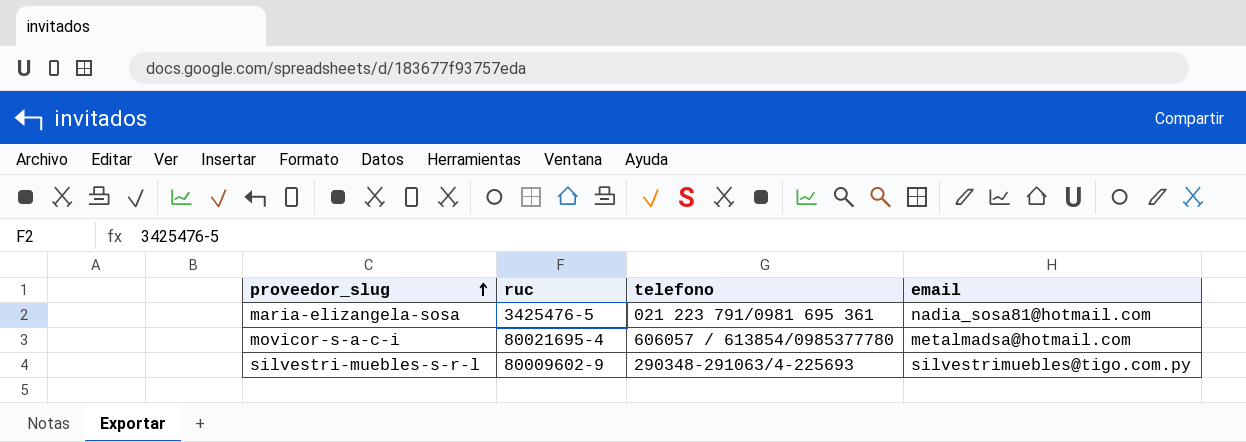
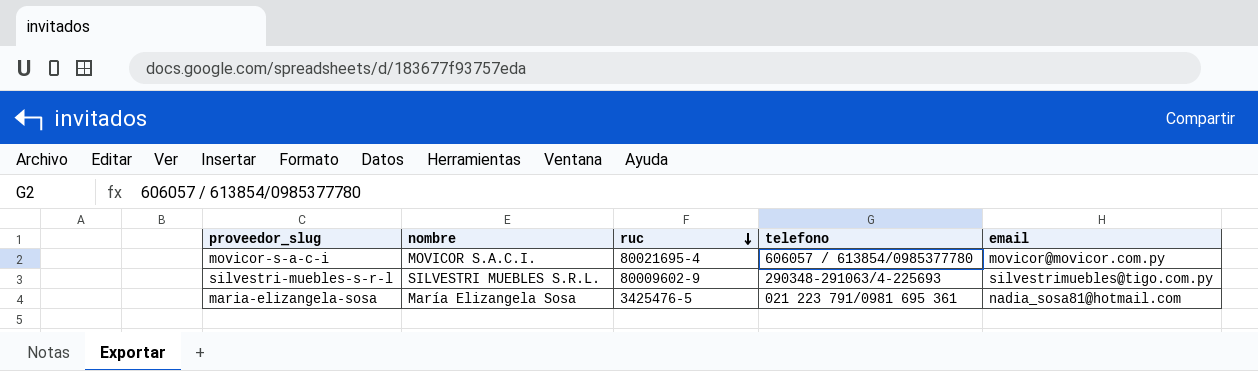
row order: proveedor_slug ascending -> ruc descending
column nombre | position: none -> 2
movicor-s-a-c-i | email: metalmadsa@hotmail.com -> movicor@movicor.com.py

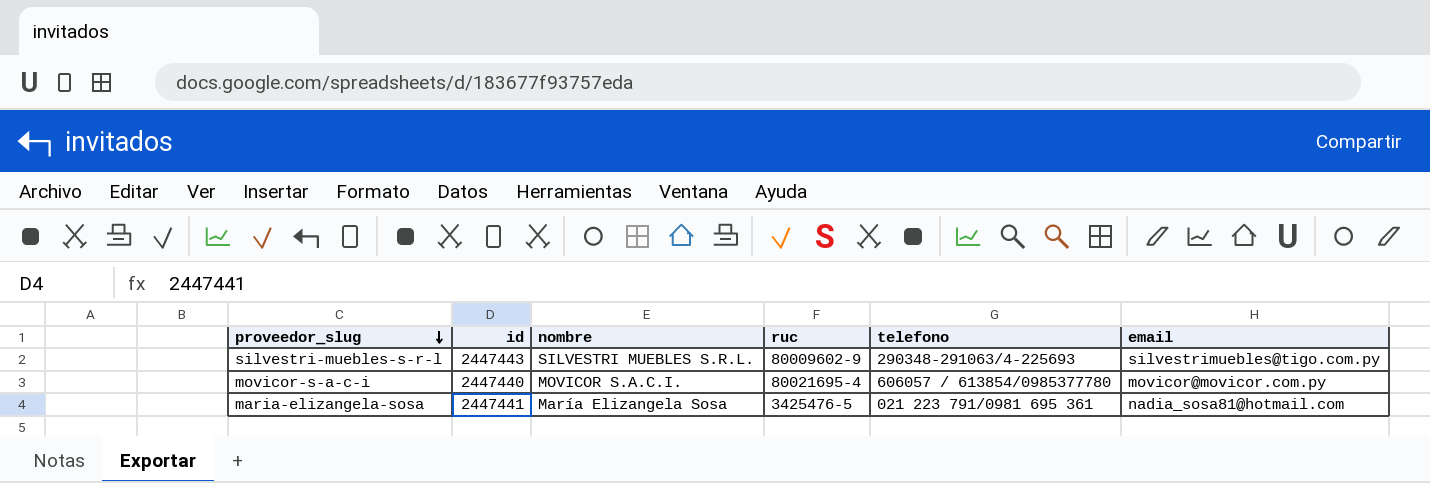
row order: ruc descending -> proveedor_slug descending
column id | position: none -> 2

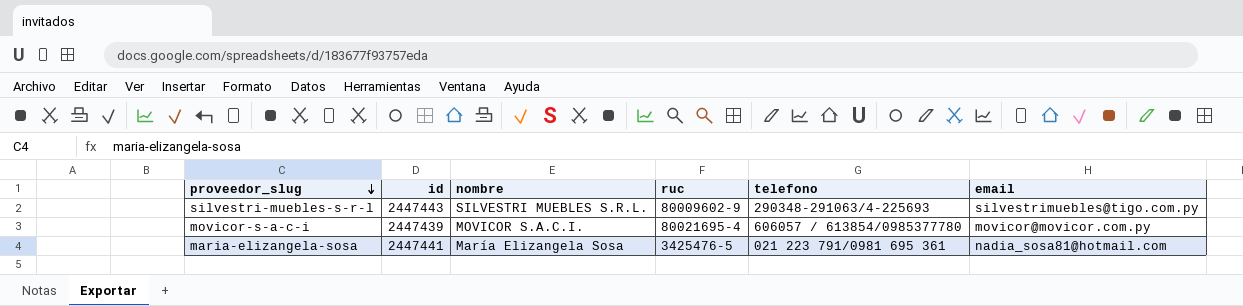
movicor-s-a-c-i | id: 2447440 -> 2447439

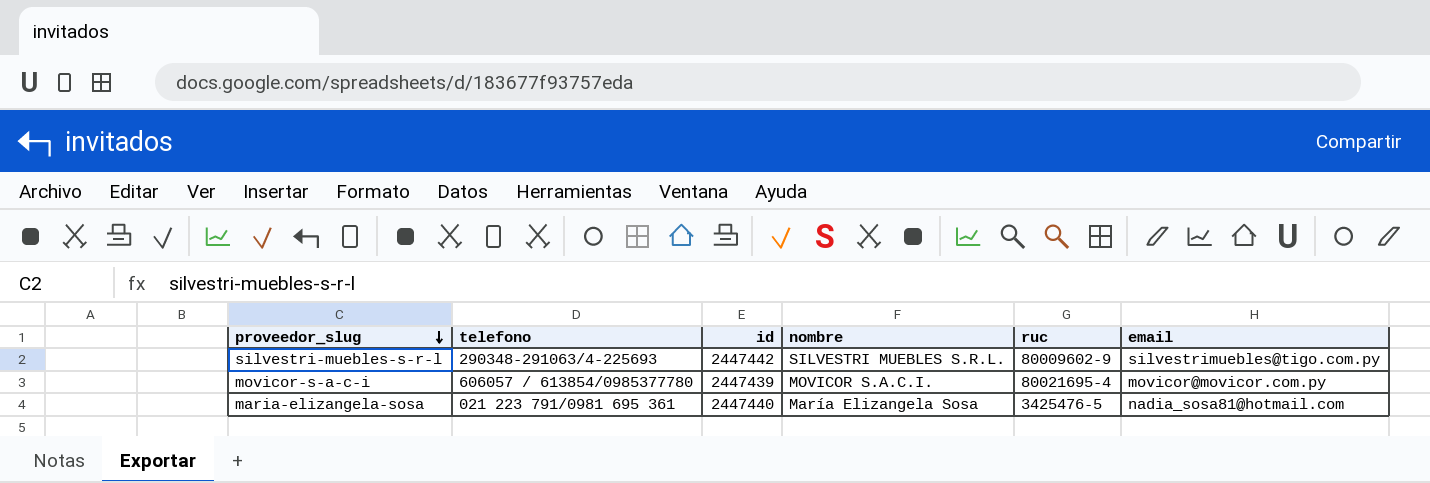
column telefono | position: 5 -> 2
silvestri-muebles-s-r-l | id: 2447443 -> 2447442
maria-elizangela-sosa | id: 2447441 -> 2447440

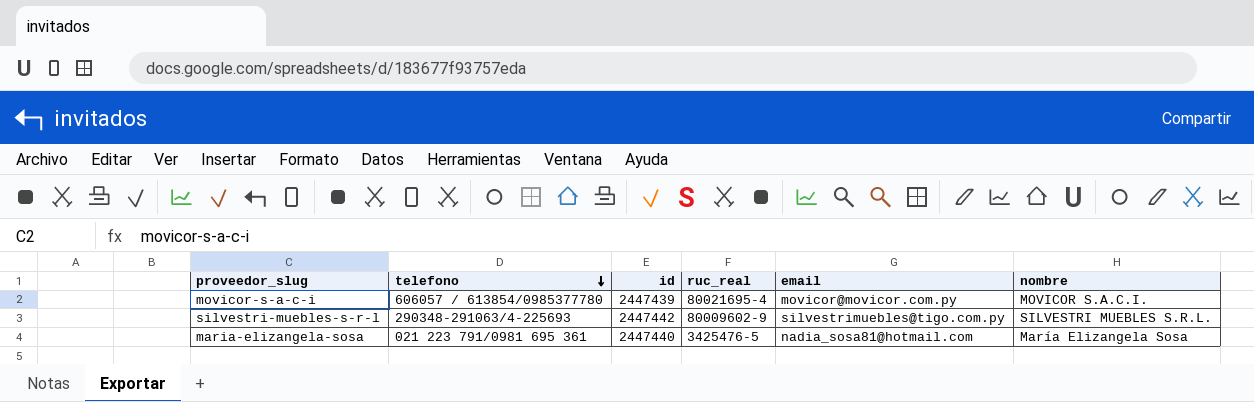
row order: proveedor_slug descending -> telefono descending
column name: ruc -> ruc_real
column nombre | position: 4 -> 6

